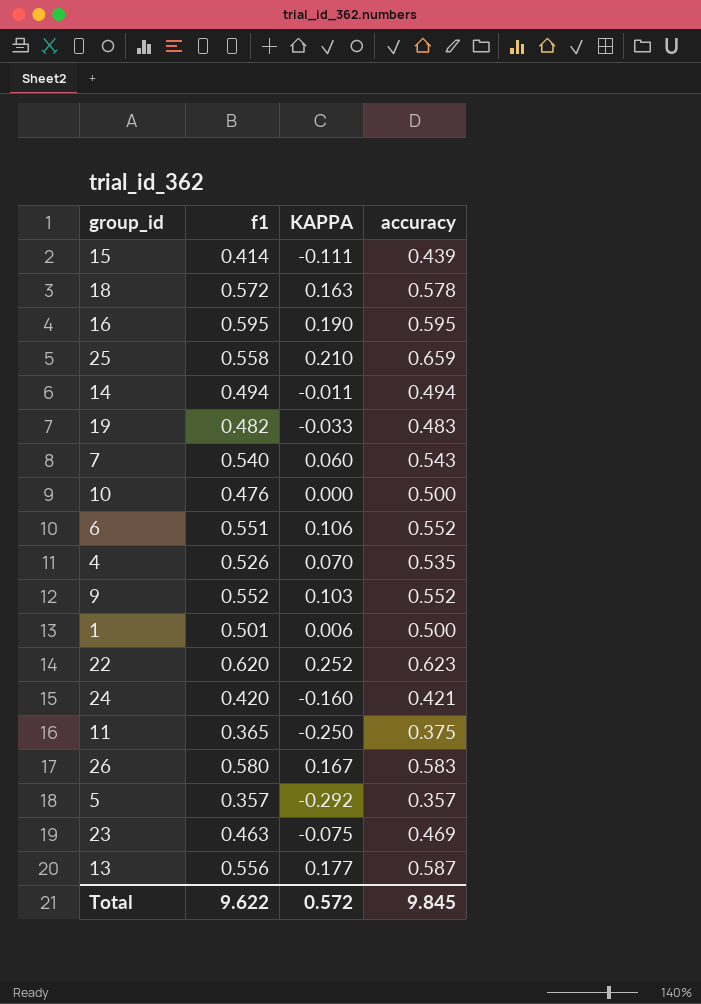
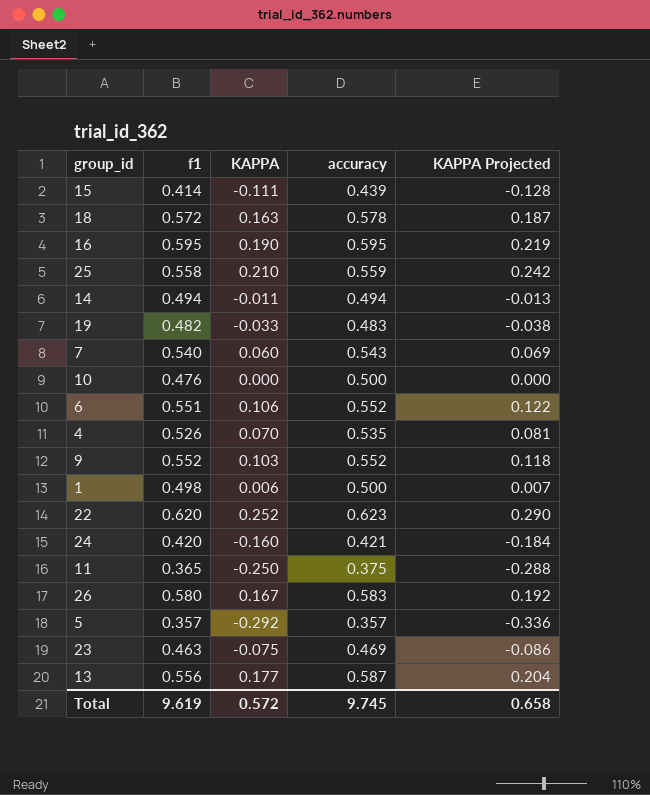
column KAPPA Projected | formula: none -> [KAPPA] * 1.15
25 | accuracy: 0.659 -> 0.559
1 | f1: 0.501 -> 0.498
Total | f1: 9.622 -> 9.619
Total | accuracy: 9.845 -> 9.745

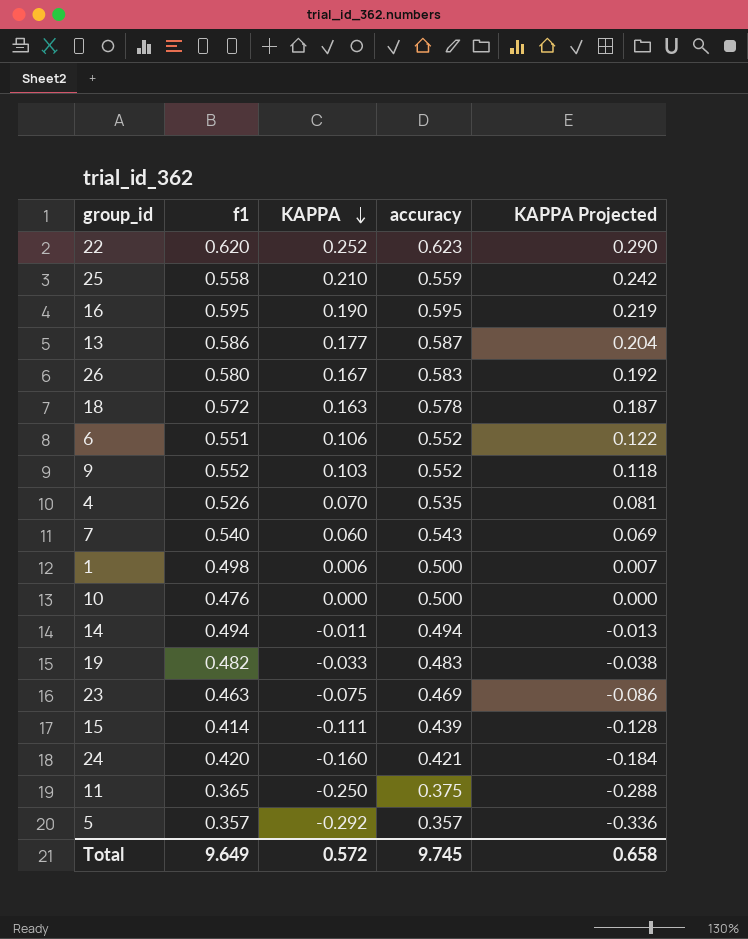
row order: none -> KAPPA descending
13 | f1: 0.556 -> 0.586
Total | f1: 9.619 -> 9.649

